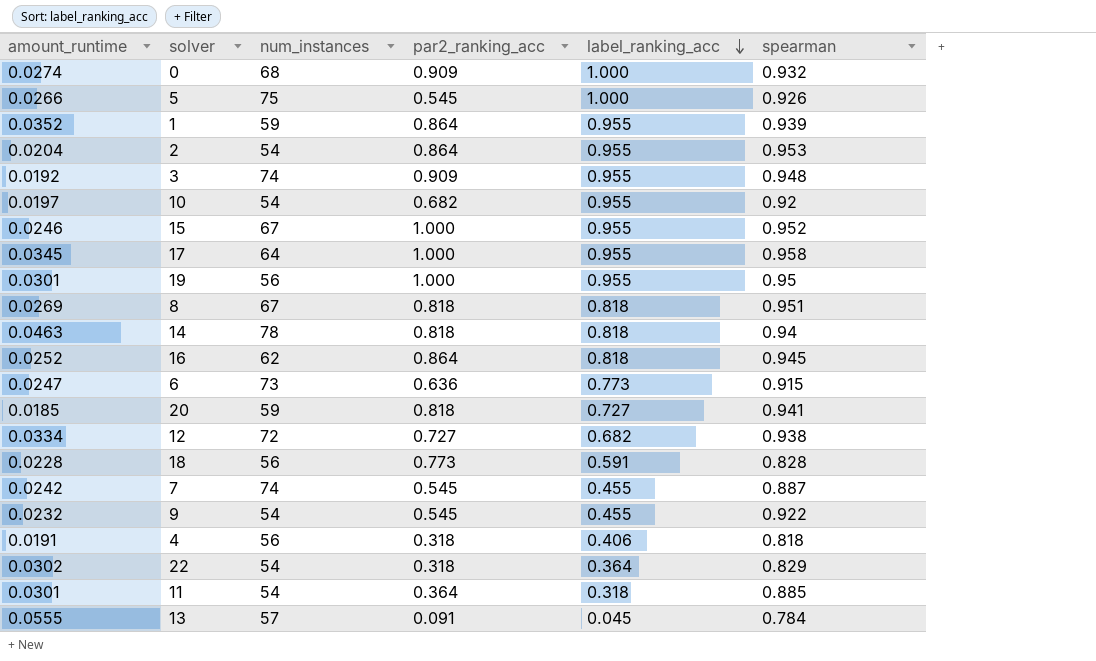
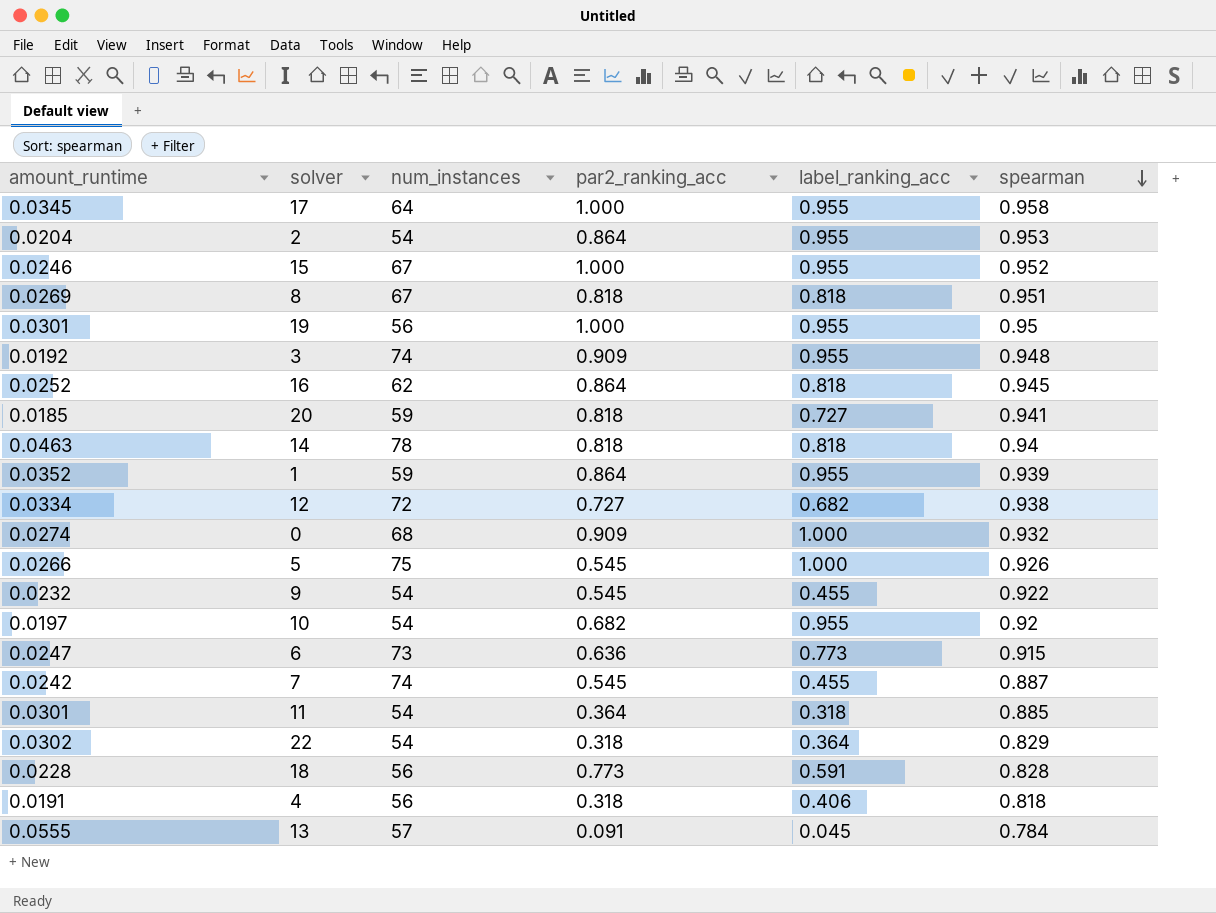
row order: label_ranking_acc descending -> spearman descending

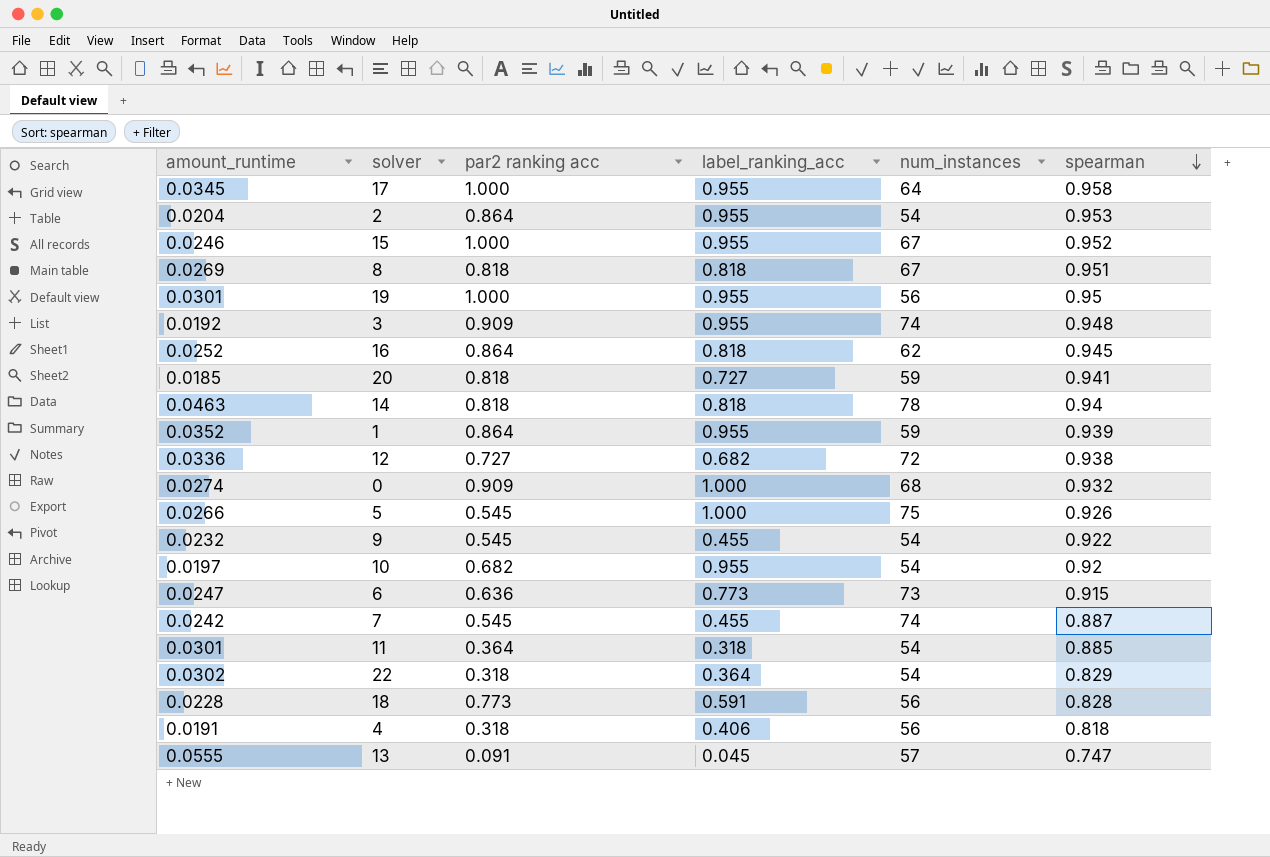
column name: par2_ranking_acc -> par2 ranking acc
column num_instances | position: 3 -> 5
12 | amount_runtime: 0.0334 -> 0.0336
13 | spearman: 0.784 -> 0.747

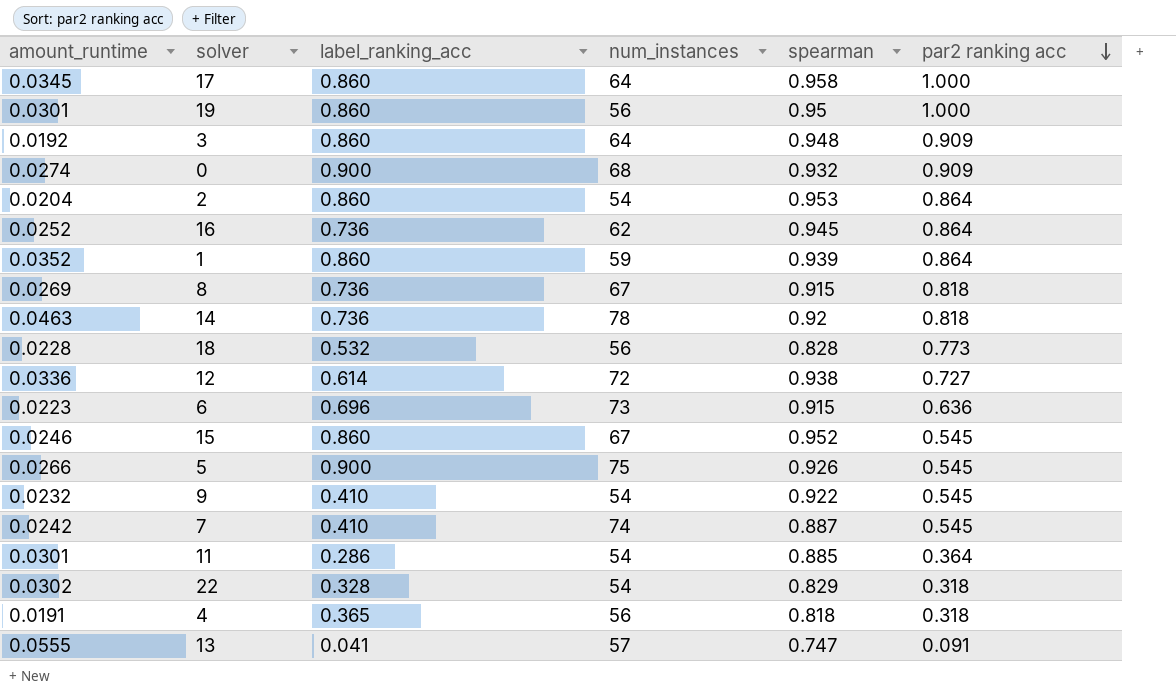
row order: spearman descending -> par2 ranking acc descending
column par2 ranking acc | position: 3 -> 6
row 20: 0.0185 | 0.818 | 0.727 | 59 | 0.941 -> none
row 10: 0.0197 | 0.682 | 0.955 | 54 | 0.92 -> none
17 | label_ranking_acc: 0.955 -> 0.860
19 | label_ranking_acc: 0.955 -> 0.860
3 | label_ranking_acc: 0.955 -> 0.860
3 | num_instances: 74 -> 64
0 | label_ranking_acc: 1.000 -> 0.900
2 | label_ranking_acc: 0.955 -> 0.860
16 | label_ranking_acc: 0.818 -> 0.736
1 | label_ranking_acc: 0.955 -> 0.860
8 | label_ranking_acc: 0.818 -> 0.736
8 | spearman: 0.951 -> 0.915
14 | label_ranking_acc: 0.818 -> 0.736
14 | spearman: 0.94 -> 0.92
18 | label_ranking_acc: 0.591 -> 0.532
12 | label_ranking_acc: 0.682 -> 0.614
6 | amount_runtime: 0.0247 -> 0.0223
6 | label_ranking_acc: 0.773 -> 0.696
15 | label_ranking_acc: 0.955 -> 0.860
15 | par2 ranking acc: 1.000 -> 0.545
5 | label_ranking_acc: 1.000 -> 0.900
9 | label_ranking_acc: 0.455 -> 0.410
7 | label_ranking_acc: 0.455 -> 0.410
11 | label_ranking_acc: 0.318 -> 0.286
22 | label_ranking_acc: 0.364 -> 0.328
4 | label_ranking_acc: 0.406 -> 0.365
13 | label_ranking_acc: 0.045 -> 0.041

